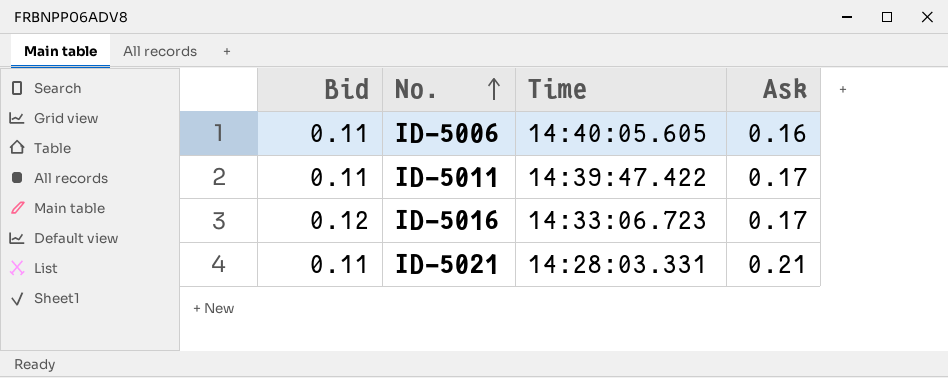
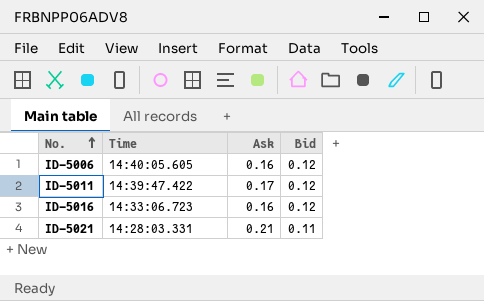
column Bid | position: 1 -> 4
ID-5006 | Bid: 0.11 -> 0.12
ID-5011 | Bid: 0.11 -> 0.12
ID-5016 | Ask: 0.17 -> 0.16

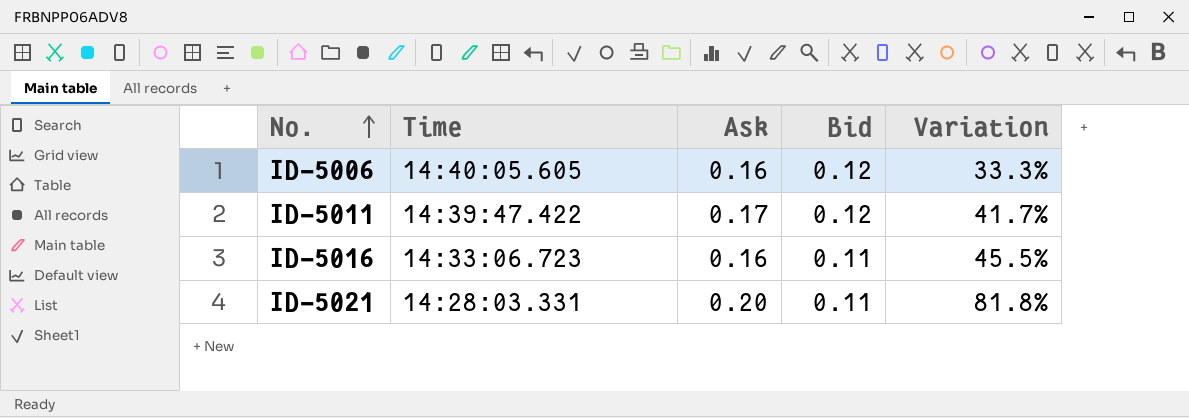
column Variation | formula: none -> ([Ask] - [Bid]) / [Bid]
ID-5016 | Bid: 0.12 -> 0.11
ID-5021 | Ask: 0.21 -> 0.20

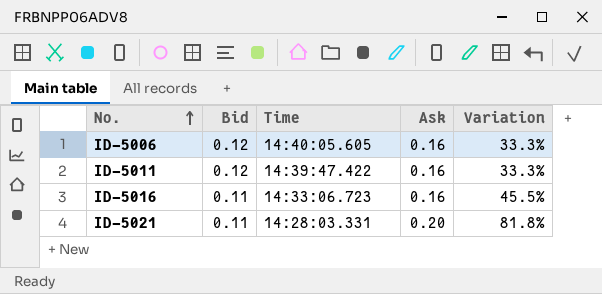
column Bid | position: 4 -> 2
ID-5011 | Ask: 0.17 -> 0.16
ID-5011 | Variation: 41.7% -> 33.3%

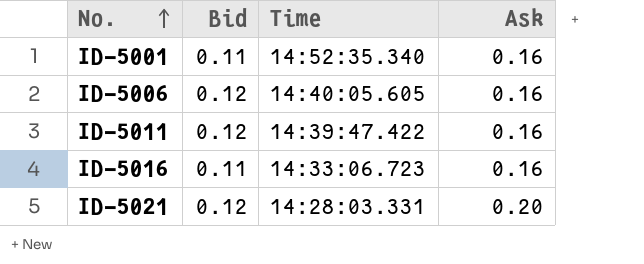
column Variation | formula: ([Ask] - [Bid]) / [Bid] -> none
row ID-5001: none -> 0.11 | 14:52:35.340 | 0.16
ID-5021 | Bid: 0.11 -> 0.12

